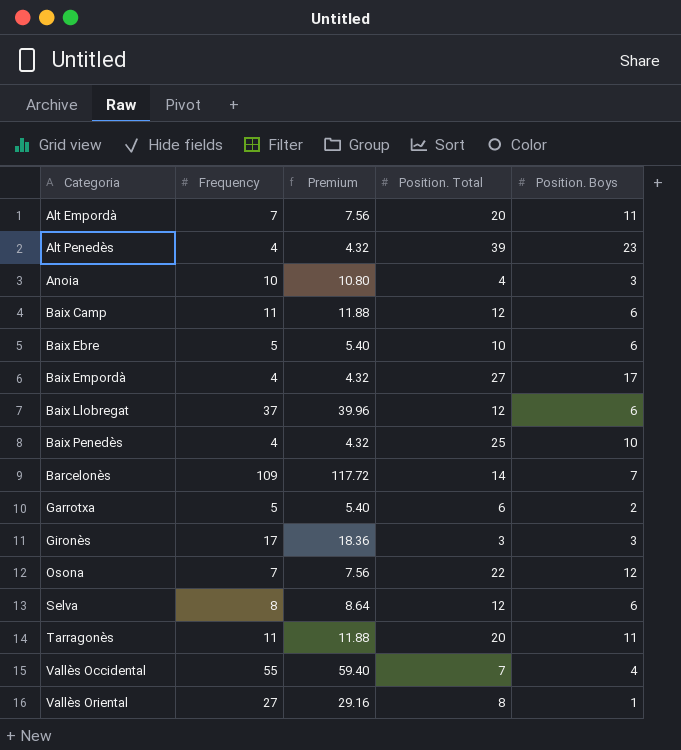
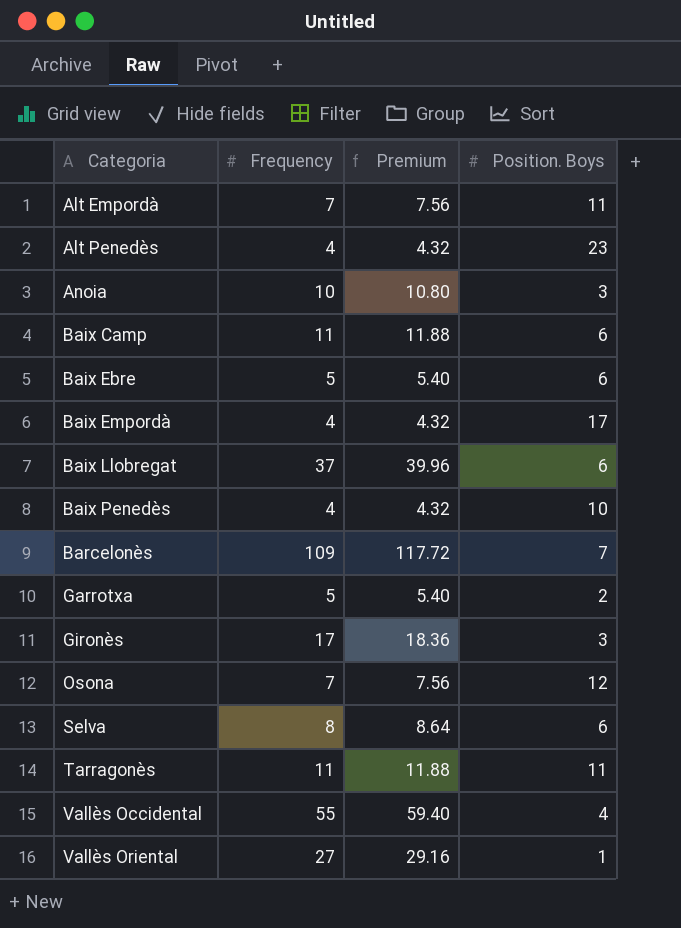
column Position. Total | position: 4 -> none

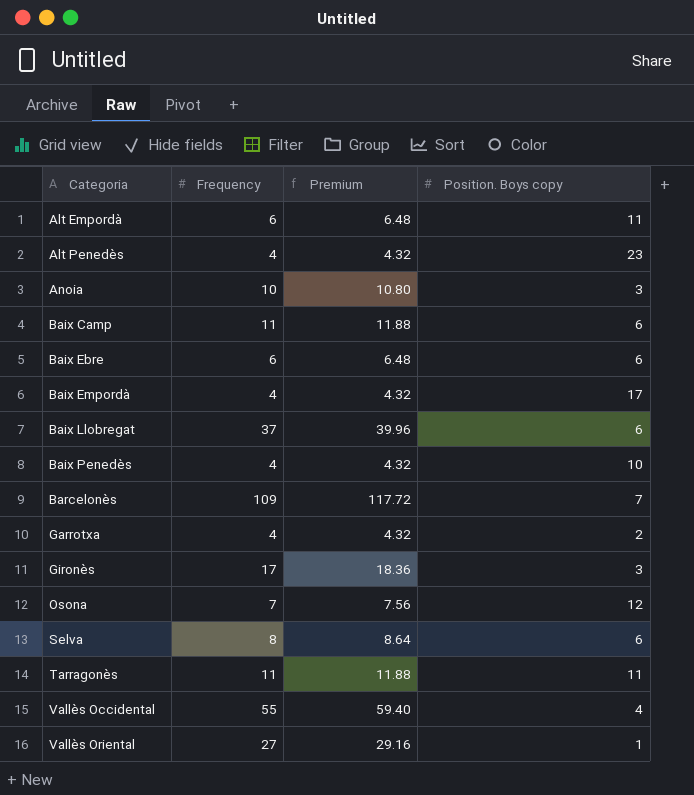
column name: Position. Boys -> Position. Boys copy
Alt Empordà | Frequency: 7 -> 6
Alt Empordà | Premium: 7.56 -> 6.48
Baix Ebre | Frequency: 5 -> 6
Baix Ebre | Premium: 5.40 -> 6.48
Garrotxa | Frequency: 5 -> 4
Garrotxa | Premium: 5.40 -> 4.32

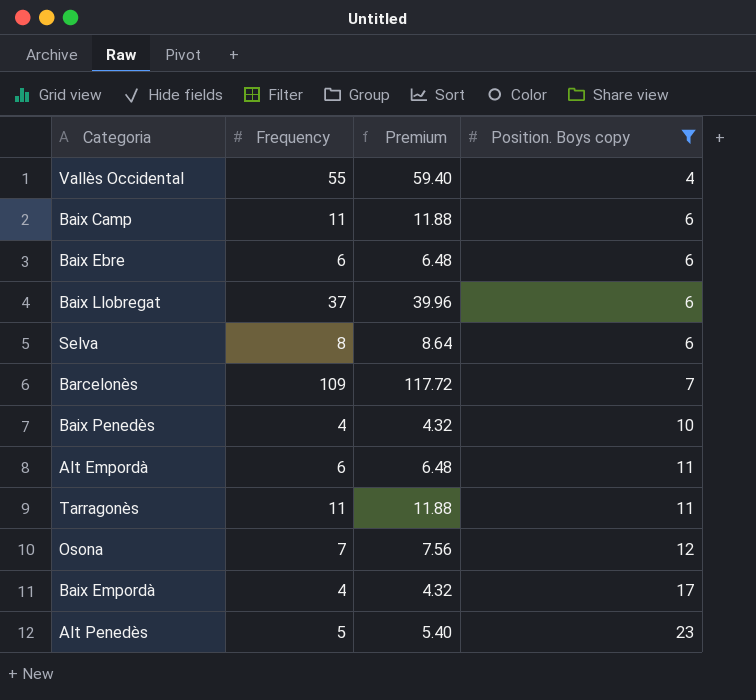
filter: none -> Position. Boys copy >= 4
row order: Categoria ascending -> Position. Boys copy ascending
Alt Penedès | Frequency: 4 -> 5
Alt Penedès | Premium: 4.32 -> 5.40

